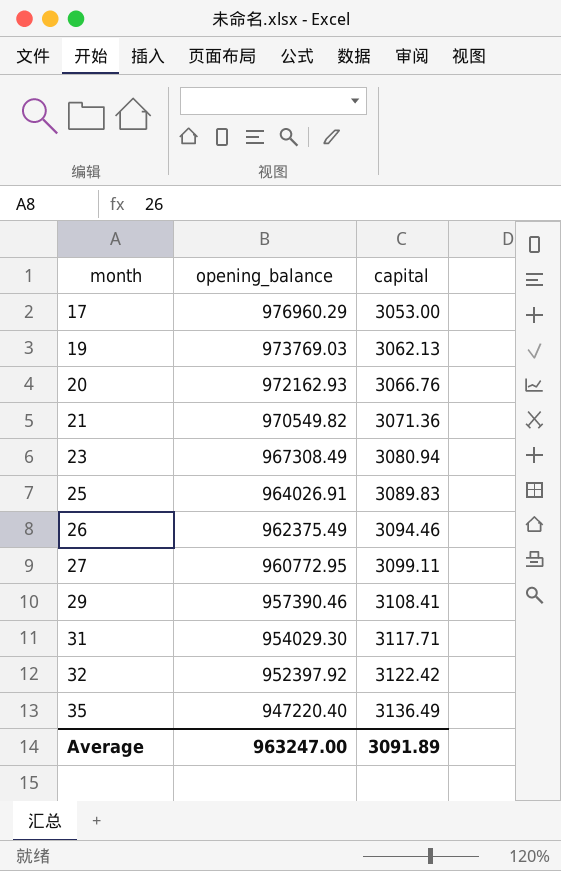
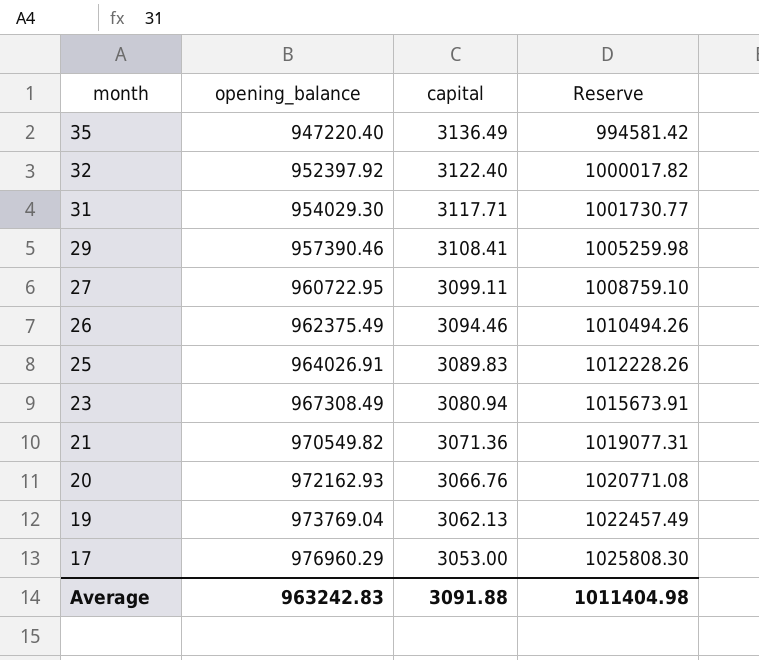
row order: month ascending -> month descending
column Reserve | formula: none -> [opening_balance] * 1.05
32 | capital: 3122.42 -> 3122.40
27 | opening_balance: 960772.95 -> 960722.95
19 | opening_balance: 973769.03 -> 973769.04
Average | opening_balance: 963247.00 -> 963242.83
Average | capital: 3091.89 -> 3091.88

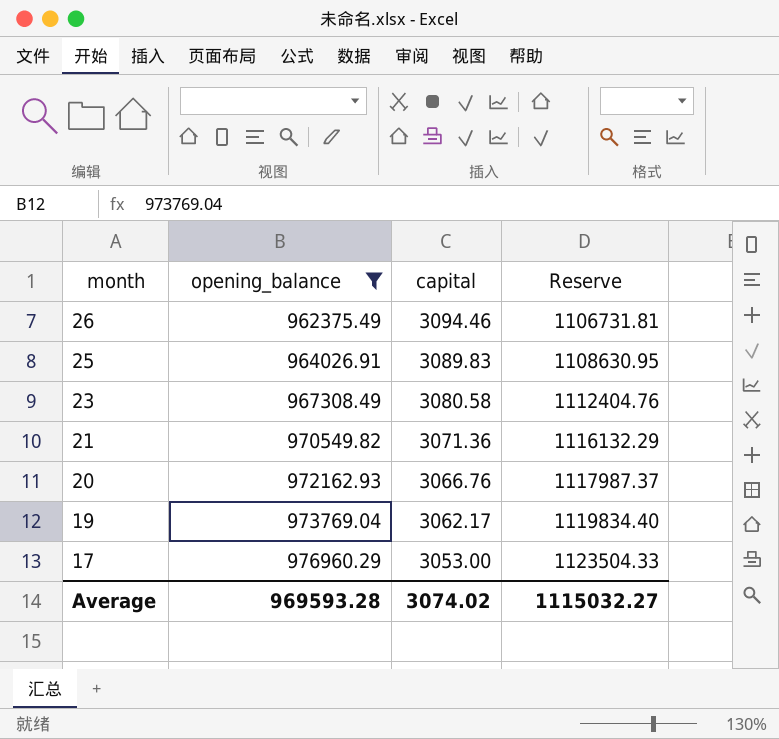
filter: none -> opening_balance >= 962375.49
column Reserve | formula: [opening_balance] * 1.05 -> [opening_balance] * 1.15
23 | capital: 3080.94 -> 3080.58
19 | capital: 3062.13 -> 3062.17
Average | opening_balance: 963242.83 -> 969593.28
Average | capital: 3091.88 -> 3074.02
Average | Reserve: 1011404.98 -> 1115032.27

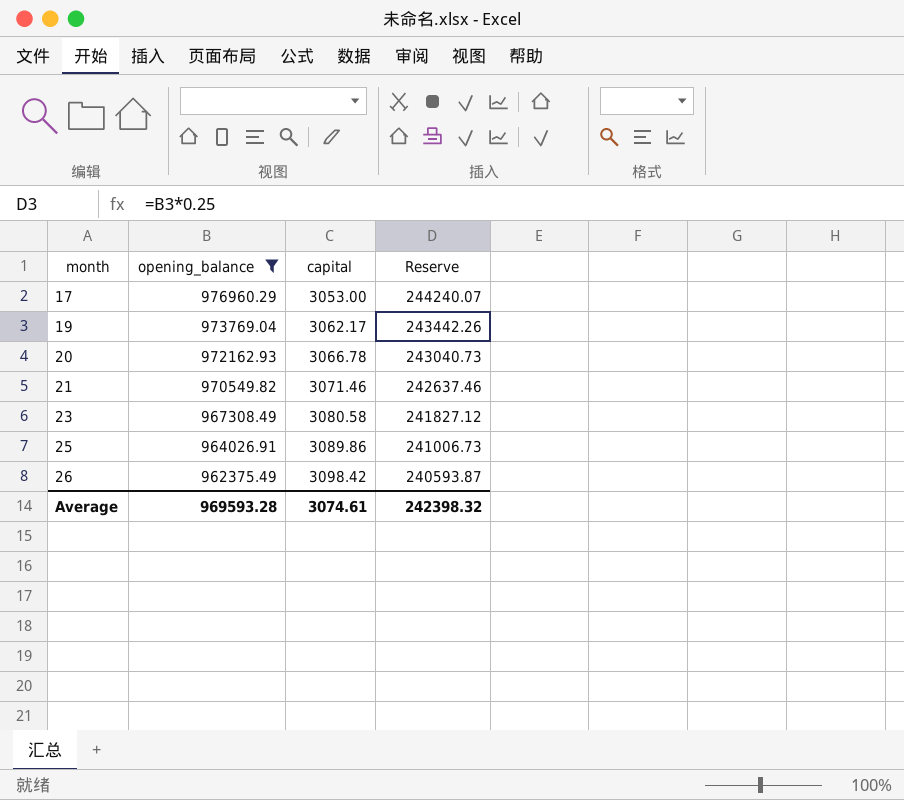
row order: month descending -> month ascending
column Reserve | formula: [opening_balance] * 1.15 -> [opening_balance] * 0.25
20 | capital: 3066.76 -> 3066.78
21 | capital: 3071.36 -> 3071.46
25 | capital: 3089.83 -> 3089.86
26 | capital: 3094.46 -> 3098.42
Average | capital: 3074.02 -> 3074.61
Average | Reserve: 1115032.27 -> 242398.32

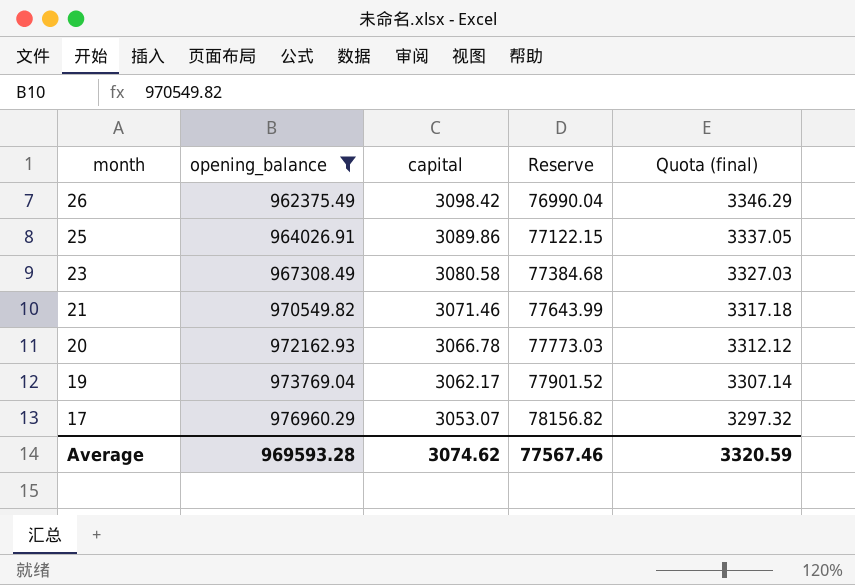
row order: month ascending -> month descending
column Reserve | formula: [opening_balance] * 0.25 -> [opening_balance] * 0.08
column Quota (final) | formula: none -> [capital] * 1.08
17 | capital: 3053.00 -> 3053.07
Average | capital: 3074.61 -> 3074.62
Average | Reserve: 242398.32 -> 77567.46

